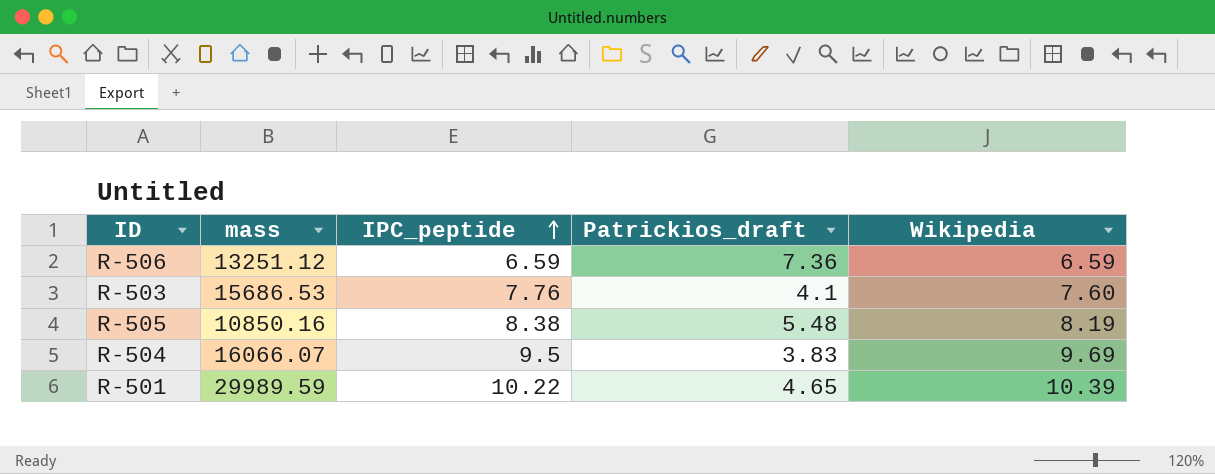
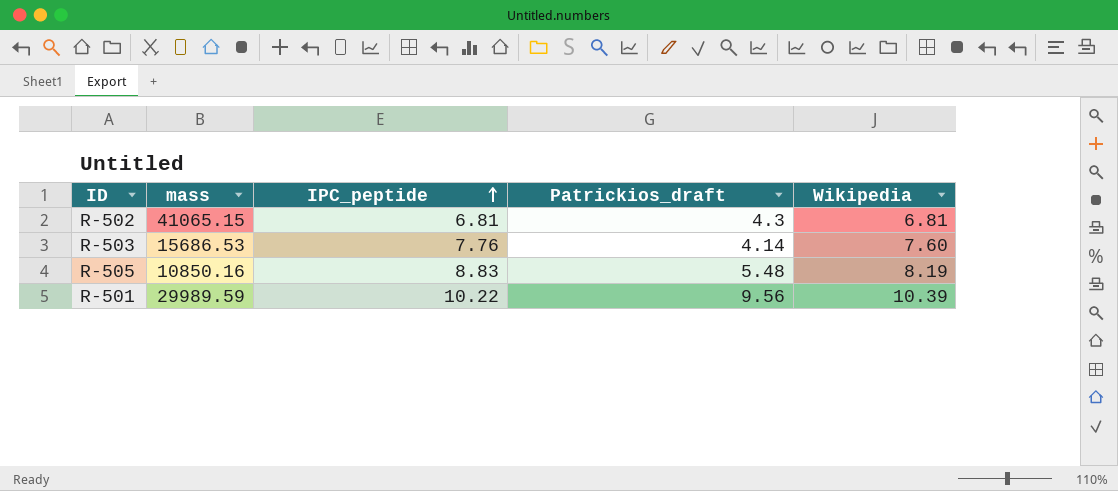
row R-506: 13251.12 | 6.59 | 7.36 | 6.59 -> none
row R-504: 16066.07 | 9.5 | 3.83 | 9.69 -> none
row R-502: none -> 41065.15 | 6.81 | 4.3 | 6.81
R-503 | Patrickios_draft: 4.1 -> 4.14
R-505 | IPC_peptide: 8.38 -> 8.83
R-501 | Patrickios_draft: 4.65 -> 9.56

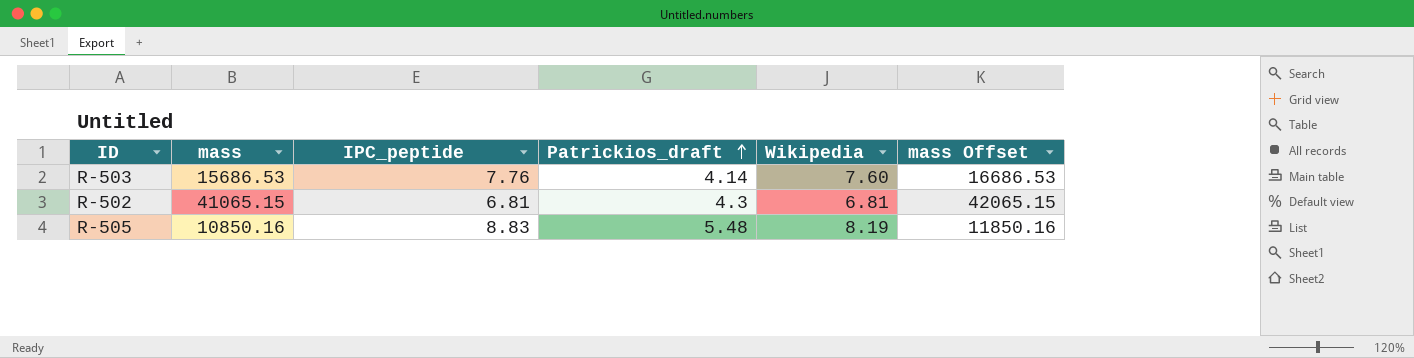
row order: IPC_peptide ascending -> Patrickios_draft ascending
column mass Offset | formula: none -> [mass] + 1000
row R-501: 29989.59 | 10.22 | 9.56 | 10.39 -> none

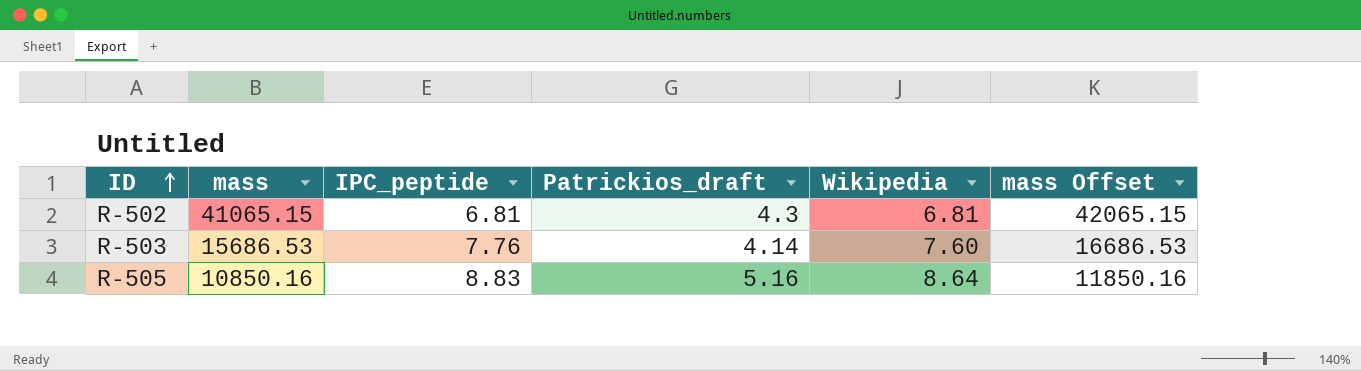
row order: Patrickios_draft ascending -> ID ascending
R-505 | Patrickios_draft: 5.48 -> 5.16
R-505 | Wikipedia: 8.19 -> 8.64

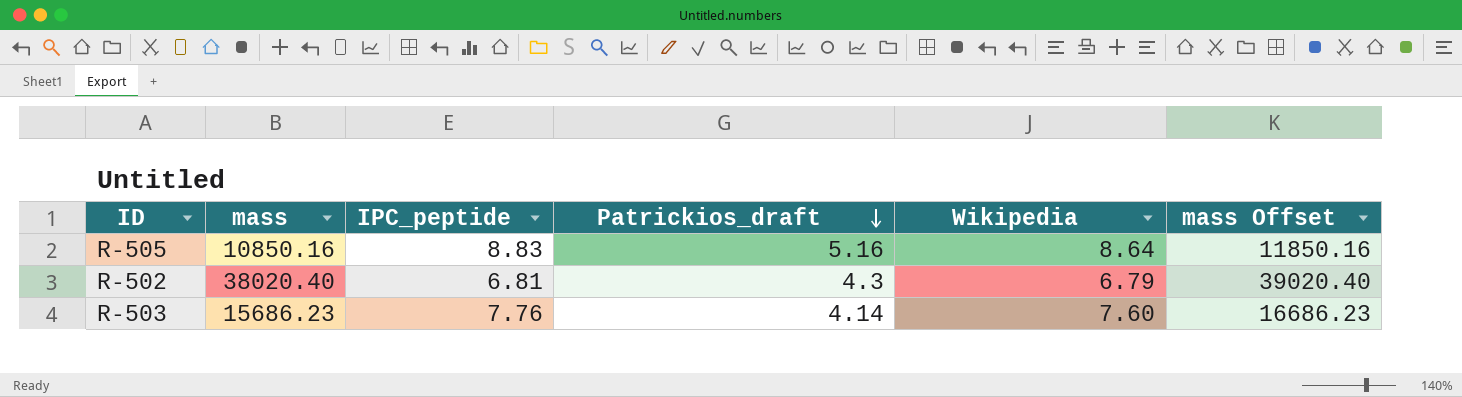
row order: ID ascending -> Patrickios_draft descending
R-502 | mass: 41065.15 -> 38020.40
R-502 | Wikipedia: 6.81 -> 6.79
R-502 | mass Offset: 42065.15 -> 39020.40
R-503 | mass: 15686.53 -> 15686.23
R-503 | mass Offset: 16686.53 -> 16686.23

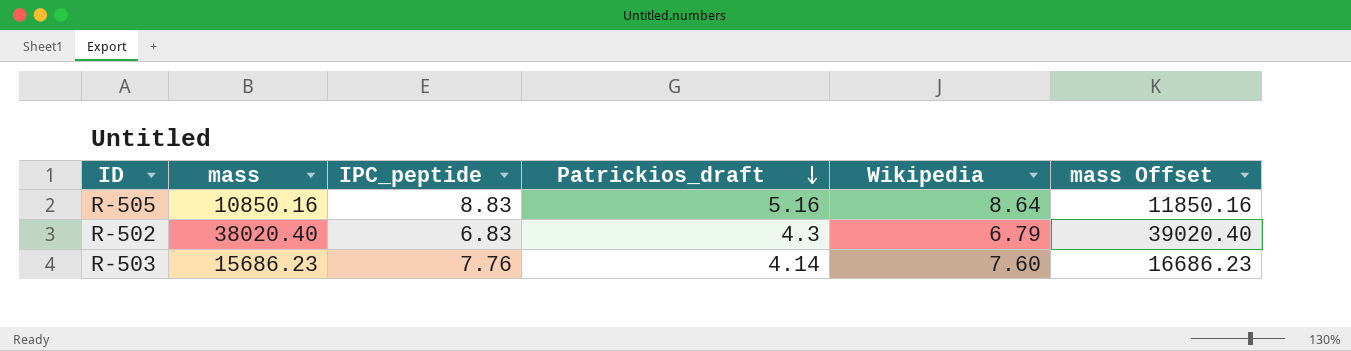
R-502 | IPC_peptide: 6.81 -> 6.83

